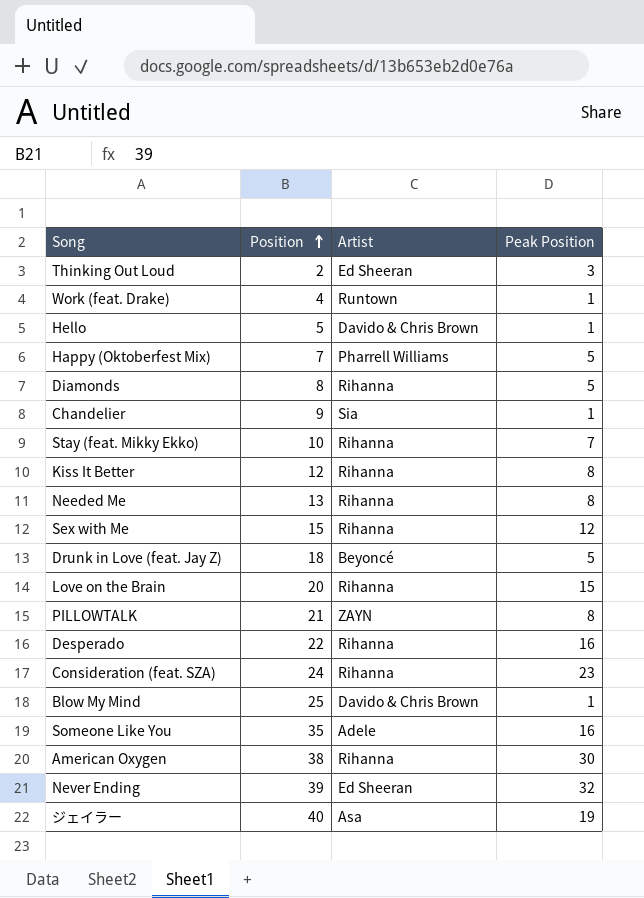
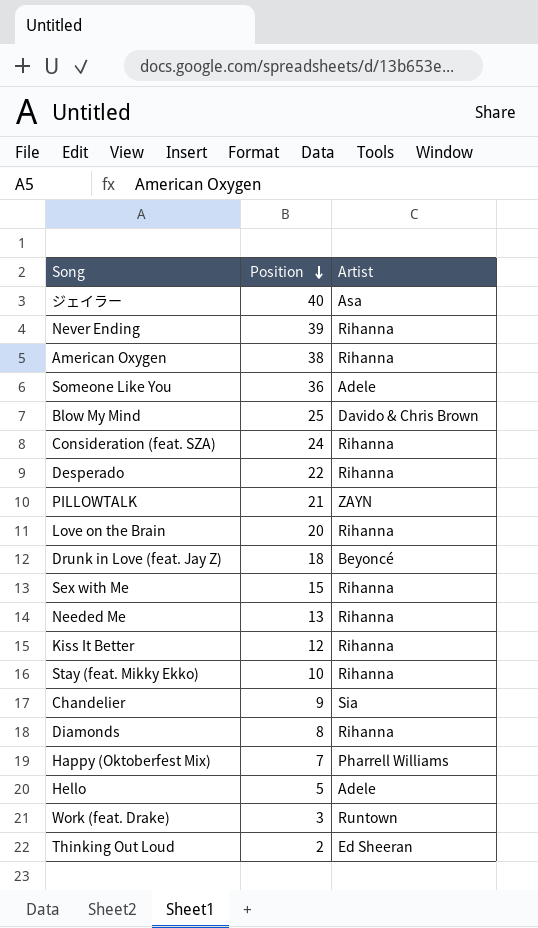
row order: Position ascending -> Position descending
column Peak Position | position: 4 -> none
Never Ending | Artist: Ed Sheeran -> Rihanna
Someone Like You | Position: 35 -> 36
Hello | Artist: Davido & Chris Brown -> Adele
Work (feat. Drake) | Position: 4 -> 3

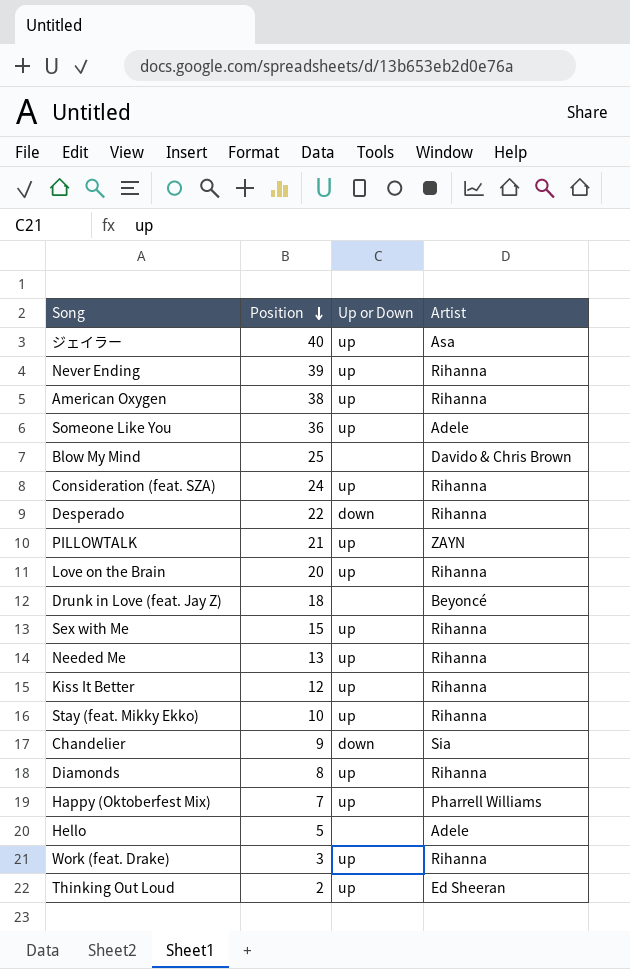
column Up or Down | position: none -> 3
Work (feat. Drake) | Artist: Runtown -> Rihanna

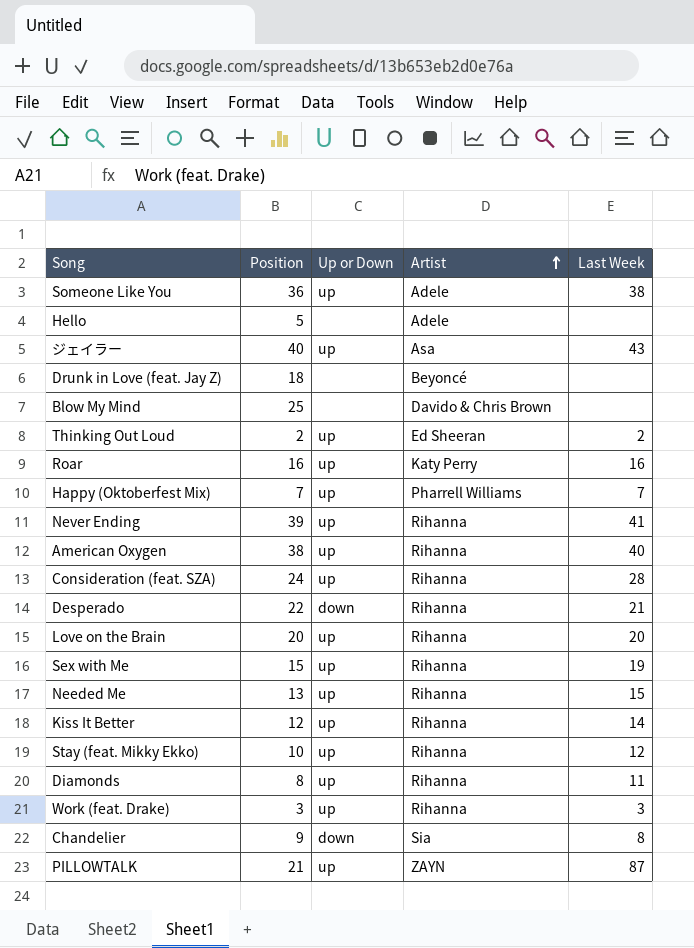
row order: Position descending -> Artist ascending
column Last Week | position: none -> 5
row Roar: none -> 16 | up | Katy Perry | 16

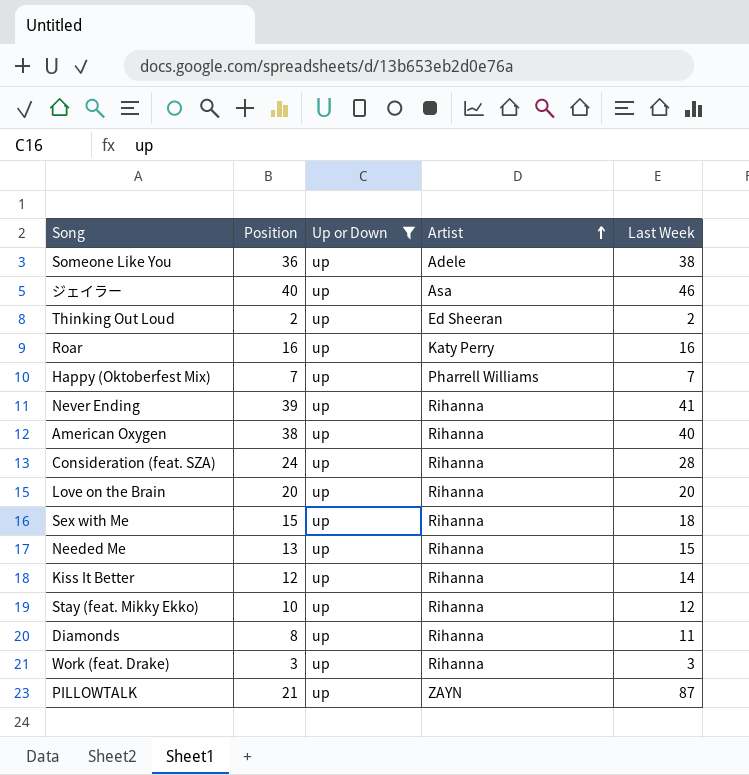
filter: none -> Up or Down = up
ジェイラー | Last Week: 43 -> 46
Sex with Me | Last Week: 19 -> 18

